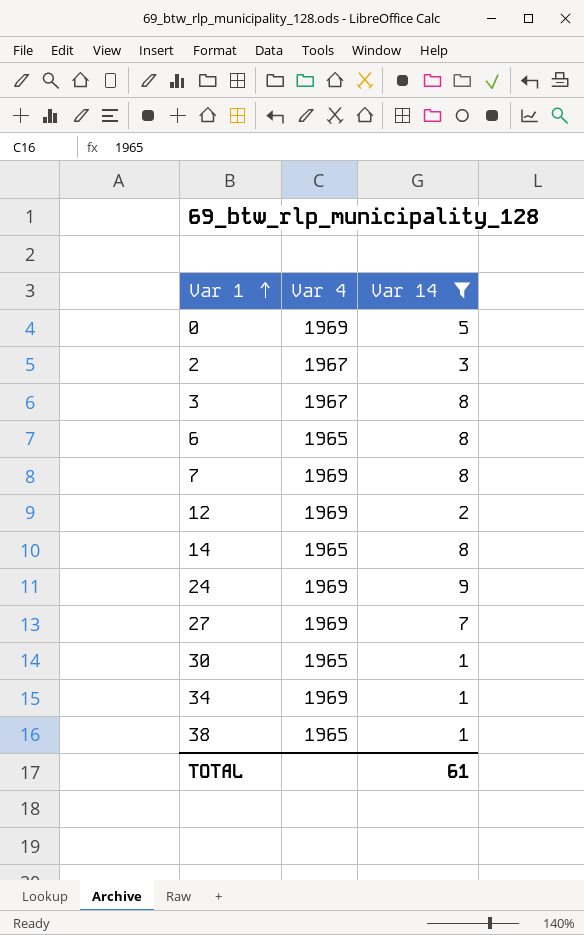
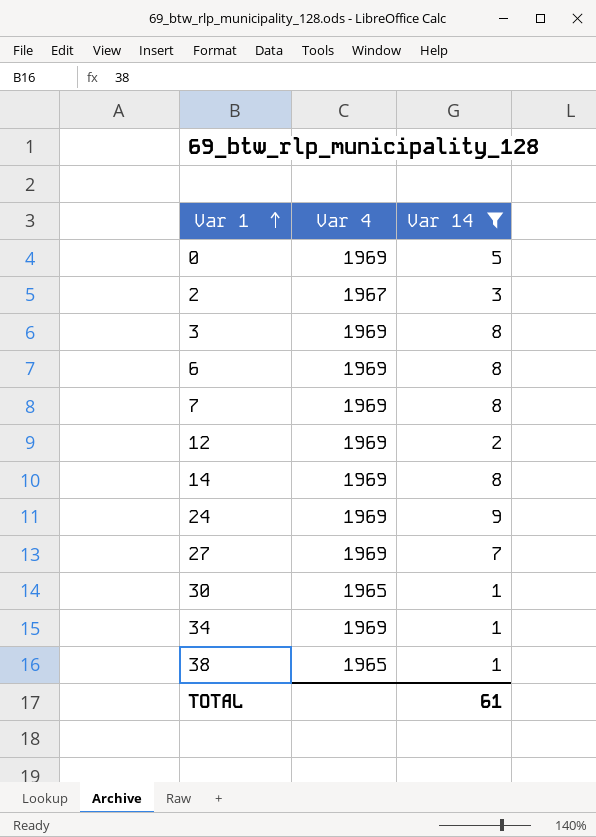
3 | Var 4: 1967 -> 1969
6 | Var 4: 1965 -> 1969
14 | Var 4: 1965 -> 1969

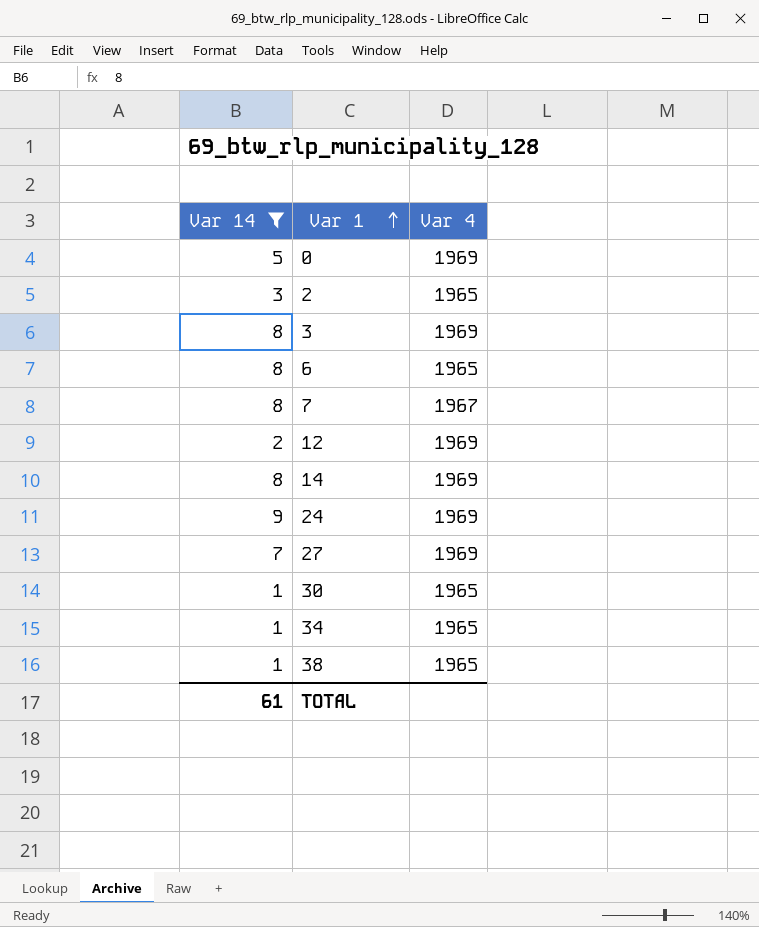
column Var 14 | position: 3 -> 1
2 | Var 4: 1967 -> 1965
6 | Var 4: 1969 -> 1965
7 | Var 4: 1969 -> 1967
34 | Var 4: 1969 -> 1965

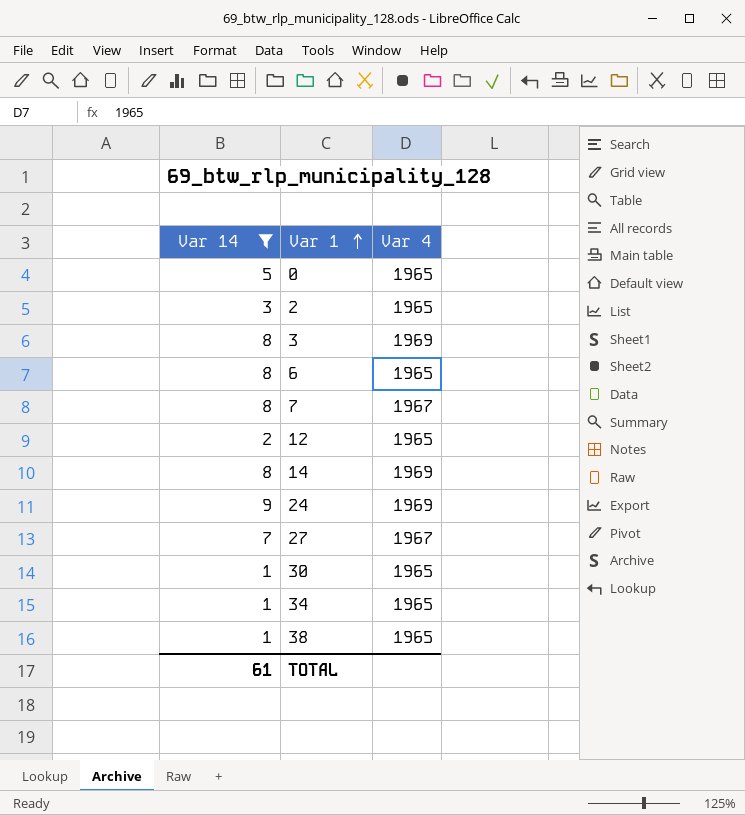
0 | Var 4: 1969 -> 1965
12 | Var 4: 1969 -> 1965
27 | Var 4: 1969 -> 1967

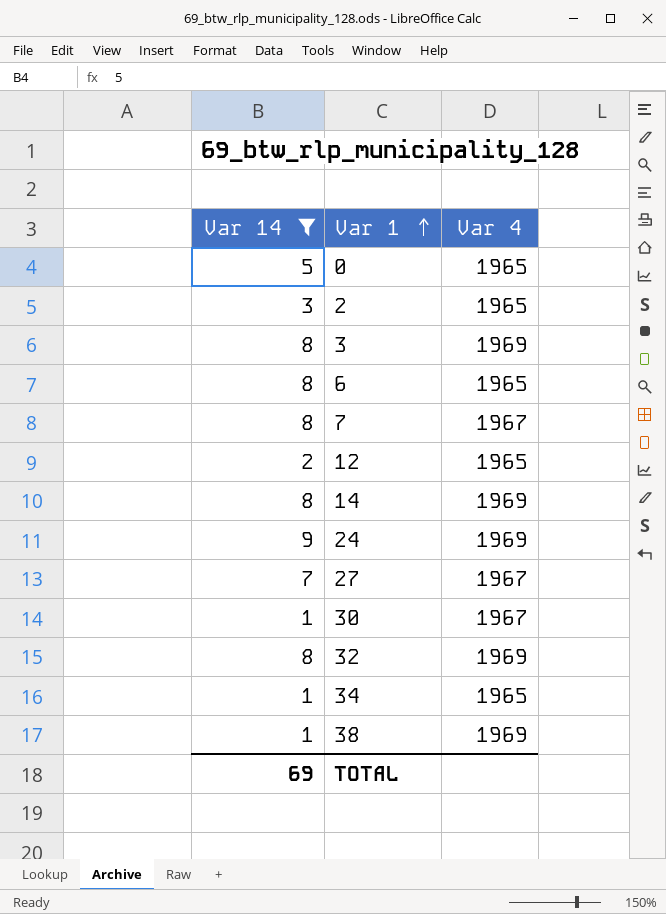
30 | Var 4: 1965 -> 1967
row 32: none -> 8 | 1969
38 | Var 4: 1965 -> 1969
TOTAL | Var 14: 61 -> 69

